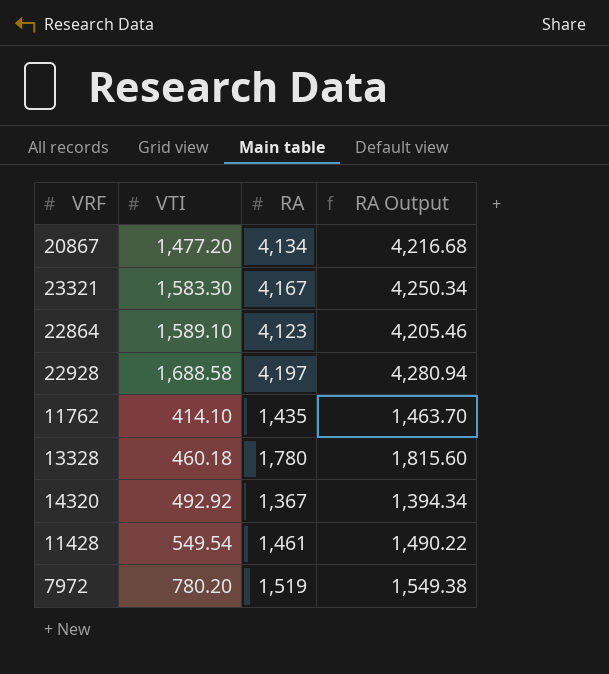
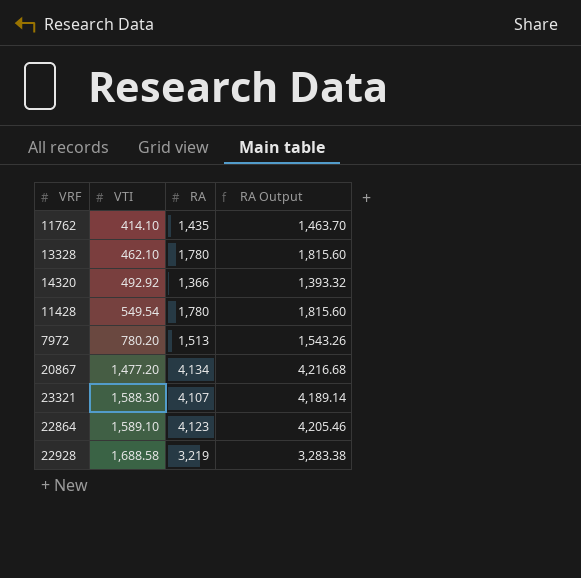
row order: none -> VTI ascending
13328 | VTI: 460.18 -> 462.10
14320 | RA: 1,367 -> 1,366
14320 | RA Output: 1,394.34 -> 1,393.32
11428 | RA: 1,461 -> 1,780
11428 | RA Output: 1,490.22 -> 1,815.60
7972 | RA: 1,519 -> 1,513
7972 | RA Output: 1,549.38 -> 1,543.26
23321 | VTI: 1,583.30 -> 1,588.30
23321 | RA: 4,167 -> 4,107
23321 | RA Output: 4,250.34 -> 4,189.14
22928 | RA: 4,197 -> 3,219
22928 | RA Output: 4,280.94 -> 3,283.38

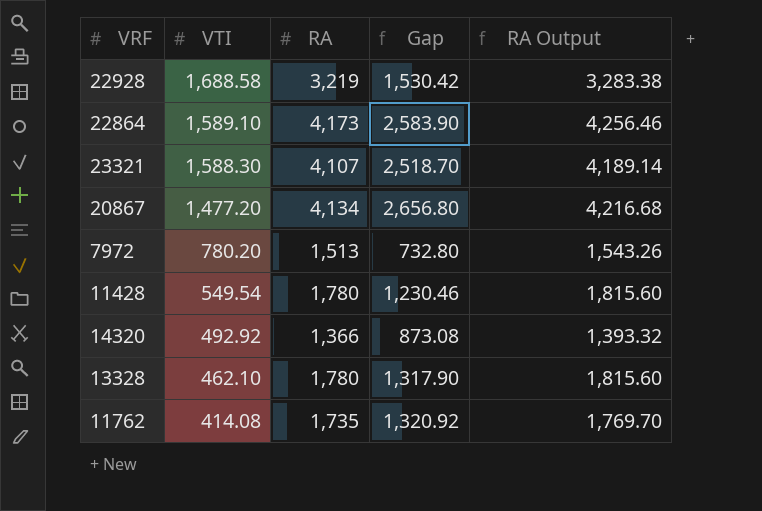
row order: VTI ascending -> VTI descending
column Gap | formula: none -> [RA] - [VTI]
22864 | RA: 4,123 -> 4,173
22864 | RA Output: 4,205.46 -> 4,256.46
11762 | VTI: 414.10 -> 414.08
11762 | RA: 1,435 -> 1,735
11762 | RA Output: 1,463.70 -> 1,769.70

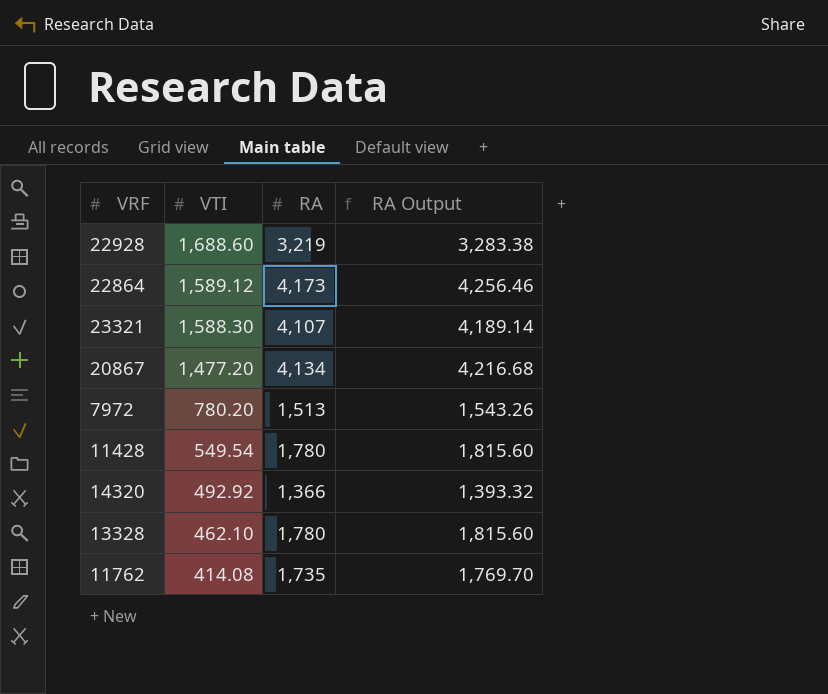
column Gap | formula: [RA] - [VTI] -> none
22928 | VTI: 1,688.58 -> 1,688.60
22864 | VTI: 1,589.10 -> 1,589.12

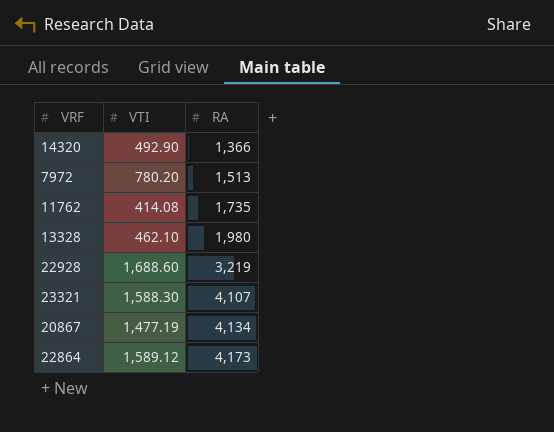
row order: VTI descending -> RA ascending
column RA Output | formula: [RA] * 1.02 -> none
row 11428: 549.54 | 1,780 | 1,815.60 -> none
14320 | VTI: 492.92 -> 492.90
13328 | RA: 1,780 -> 1,980
20867 | VTI: 1,477.20 -> 1,477.19

